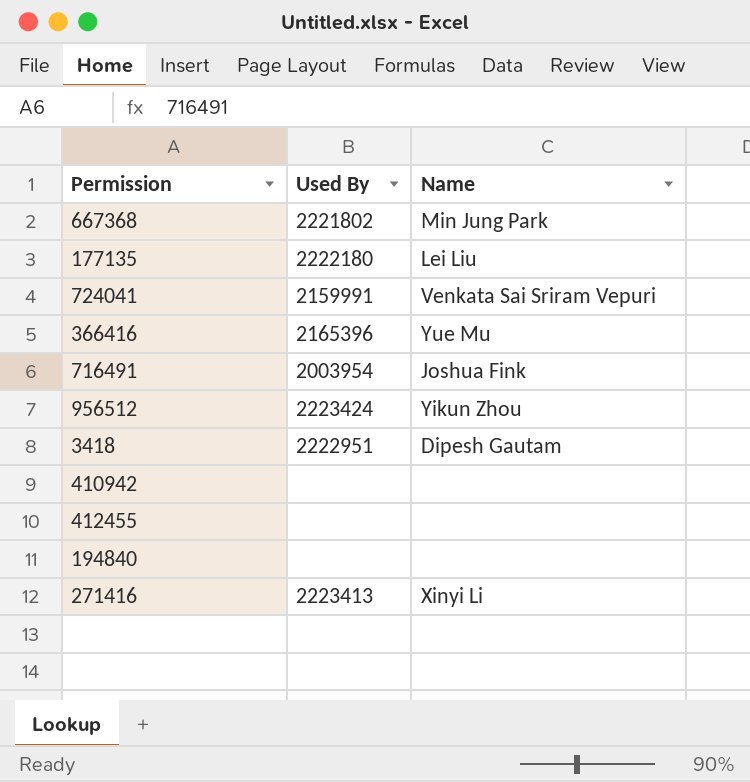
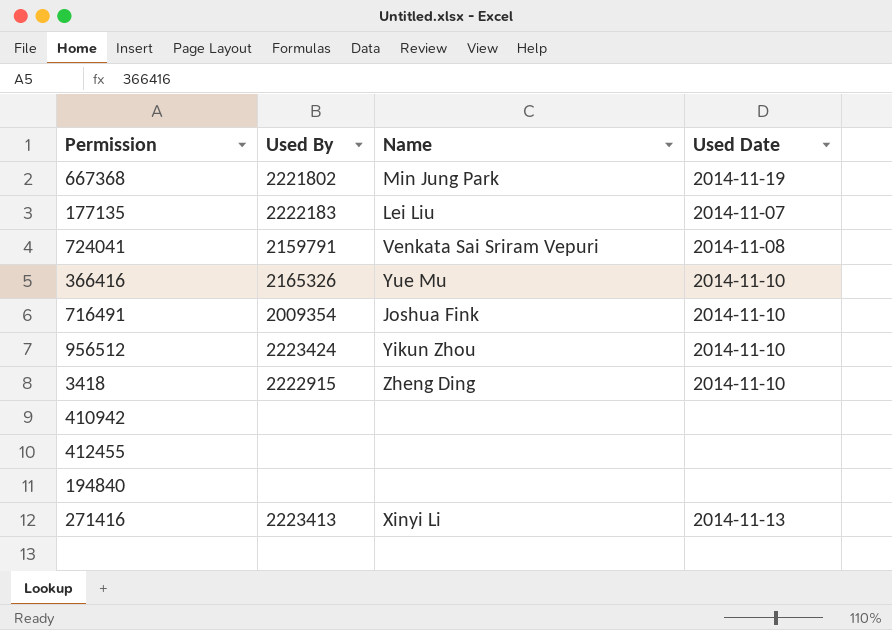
column Used Date | position: none -> 4
177135 | Used By: 2222180 -> 2222183
724041 | Used By: 2159991 -> 2159791
366416 | Used By: 2165396 -> 2165326
716491 | Used By: 2003954 -> 2009354
3418 | Used By: 2222951 -> 2222915
3418 | Name: Dipesh Gautam -> Zheng Ding

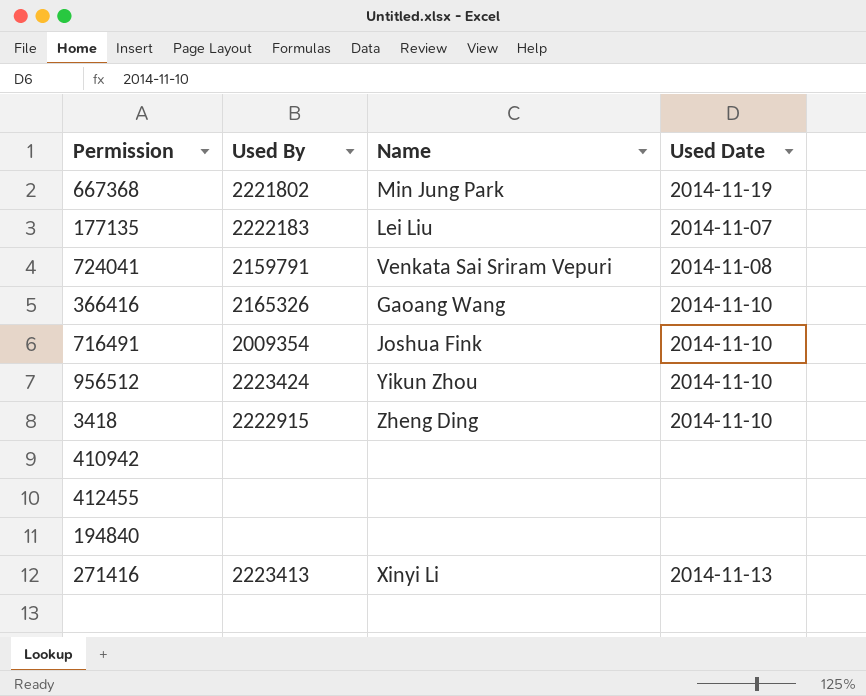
366416 | Name: Yue Mu -> Gaoang Wang

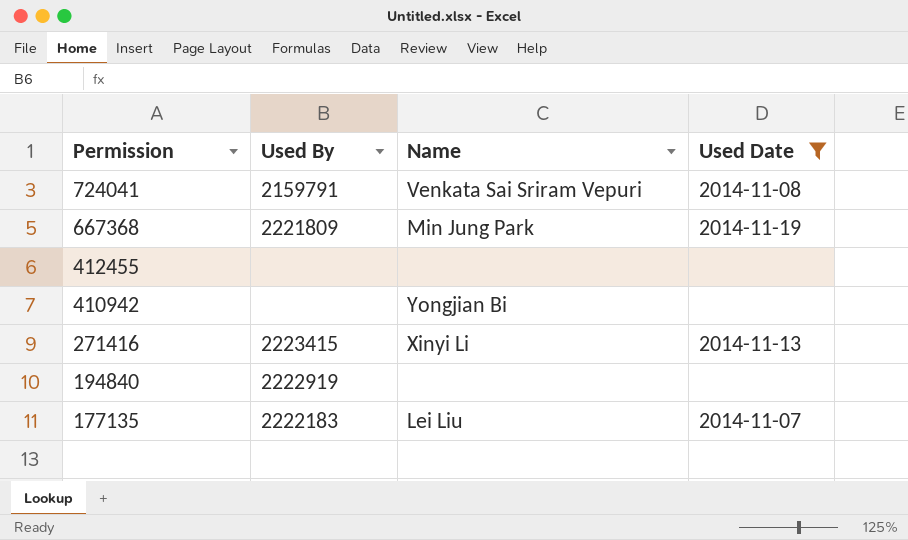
filter: none -> Used Date != 2014-11-10
row order: none -> Permission descending
667368 | Used By: 2221802 -> 2221809
410942 | Name: none -> Yongjian Bi
271416 | Used By: 2223413 -> 2223415
194840 | Used By: none -> 2222919

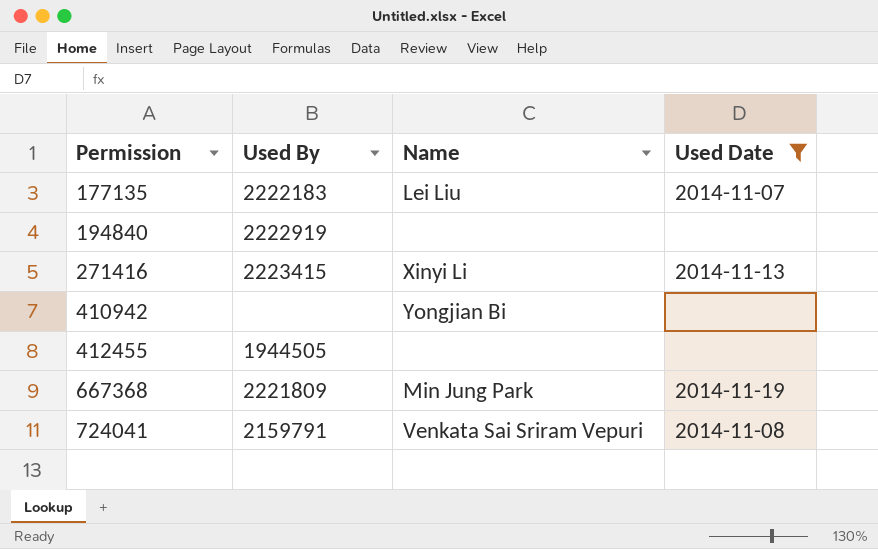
row order: Permission descending -> Permission ascending
412455 | Used By: none -> 1944505

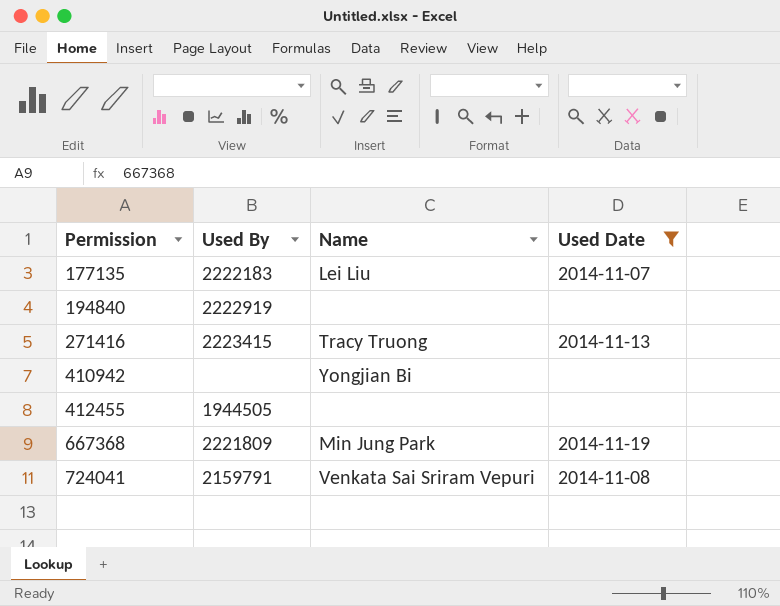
271416 | Name: Xinyi Li -> Tracy Truong

